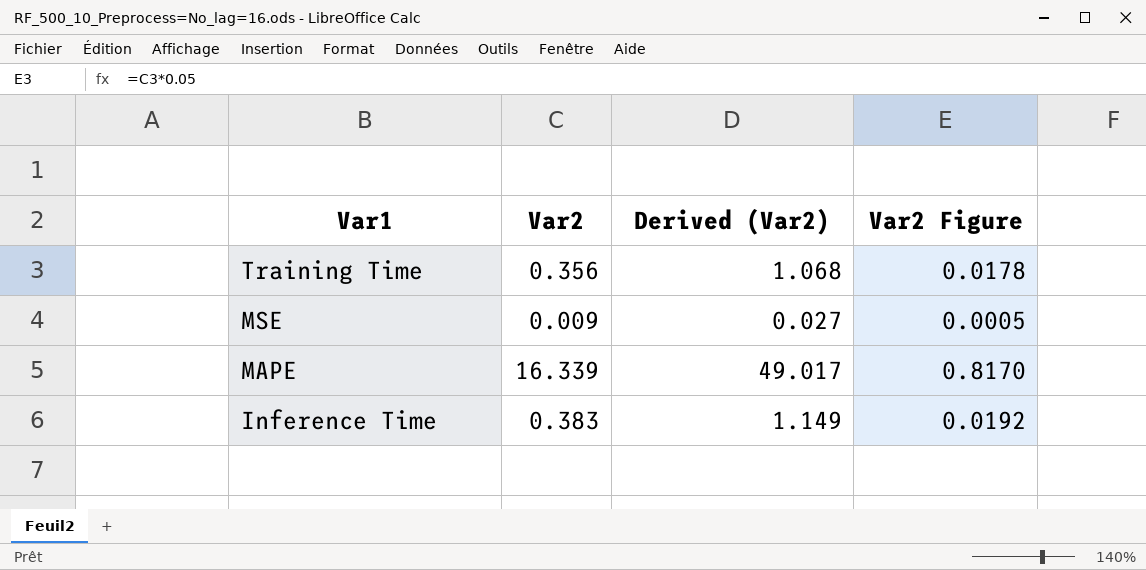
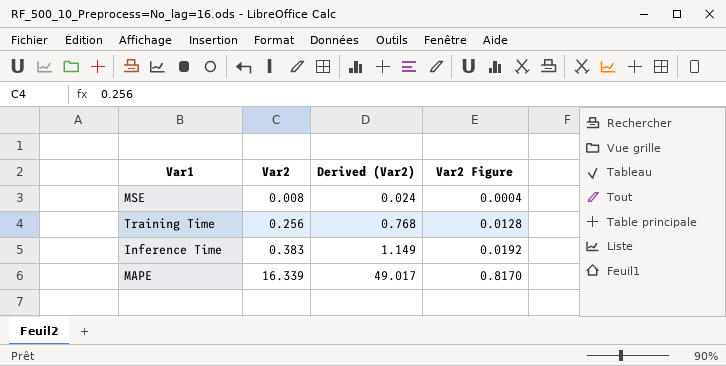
row order: Var1 descending -> Var2 ascending
MSE | Var2: 0.009 -> 0.008
MSE | Derived (Var2): 0.027 -> 0.024
MSE | Var2 Figure: 0.0005 -> 0.0004
Training Time | Var2: 0.356 -> 0.256
Training Time | Derived (Var2): 1.068 -> 0.768
Training Time | Var2 Figure: 0.0178 -> 0.0128

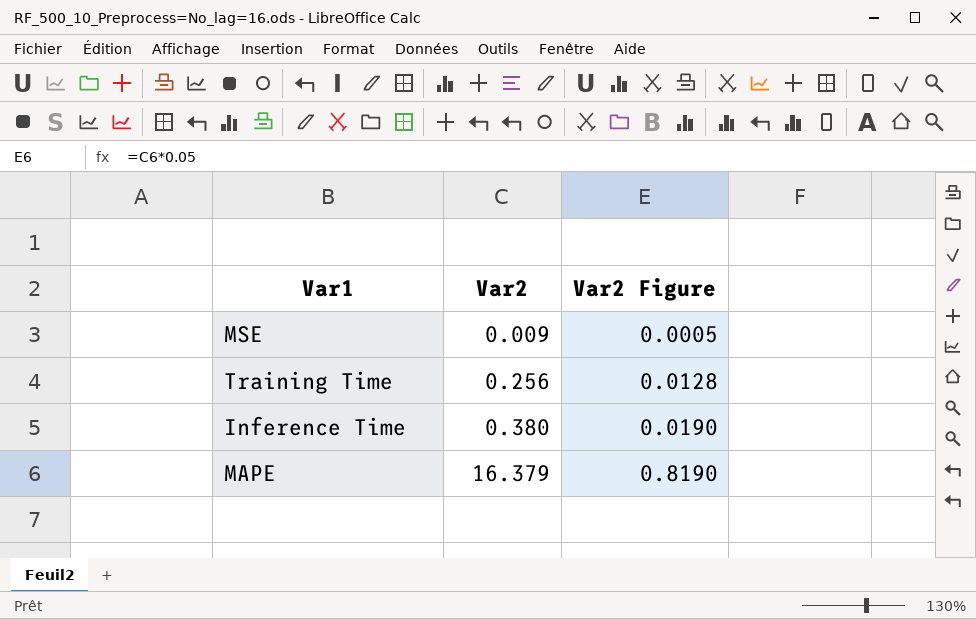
column Derived (Var2) | formula: [Var2] * 3 -> none
MSE | Var2: 0.008 -> 0.009
MSE | Var2 Figure: 0.0004 -> 0.0005
Inference Time | Var2: 0.383 -> 0.380
Inference Time | Var2 Figure: 0.0192 -> 0.0190
MAPE | Var2: 16.339 -> 16.379
MAPE | Var2 Figure: 0.8170 -> 0.8190

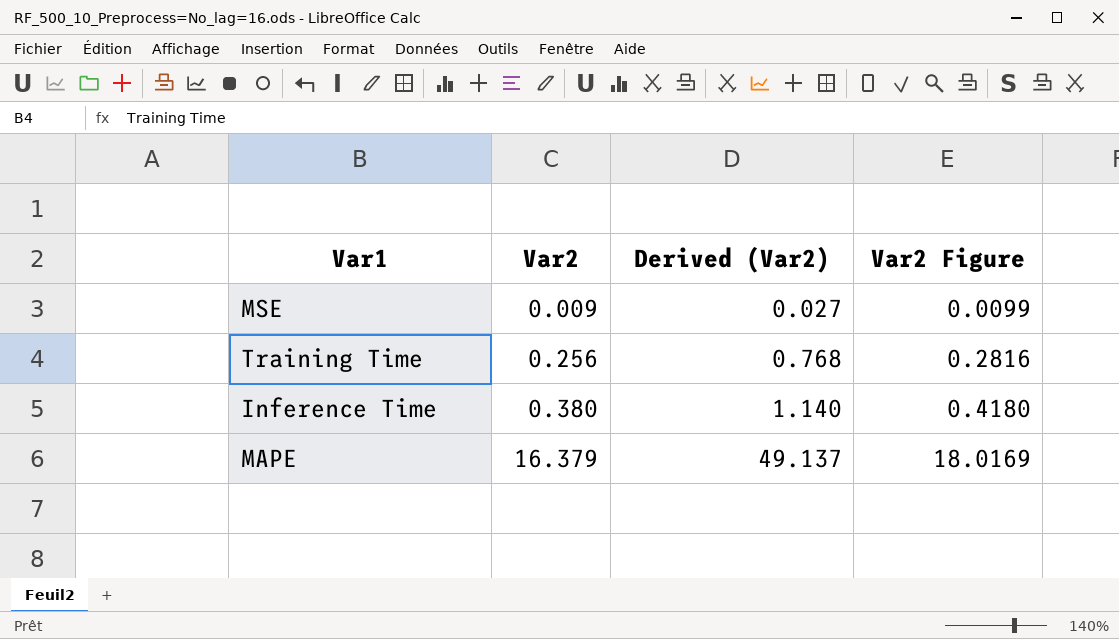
column Derived (Var2) | formula: none -> [Var2] * 3
column Var2 Figure | formula: [Var2] * 0.05 -> [Var2] * 1.1

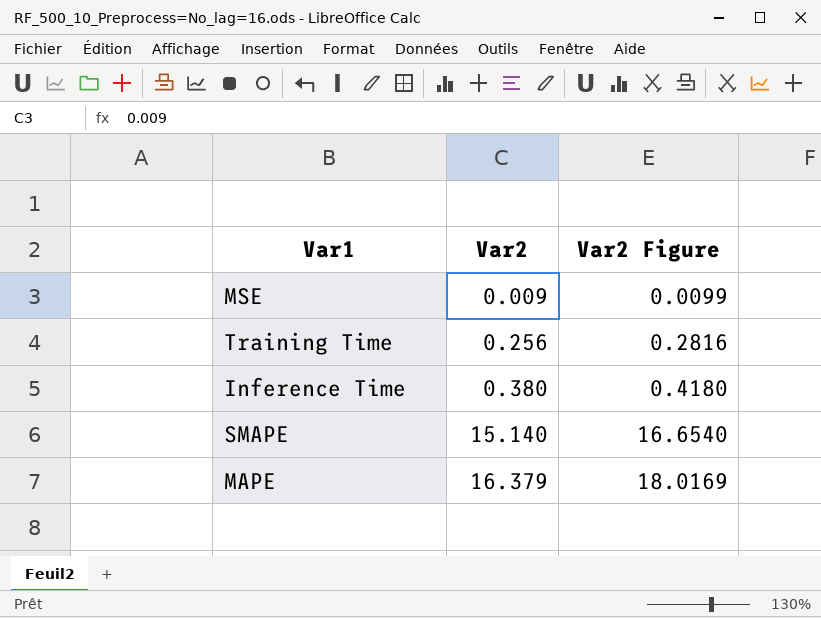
column Derived (Var2) | formula: [Var2] * 3 -> none
row SMAPE: none -> 15.140 | 16.6540

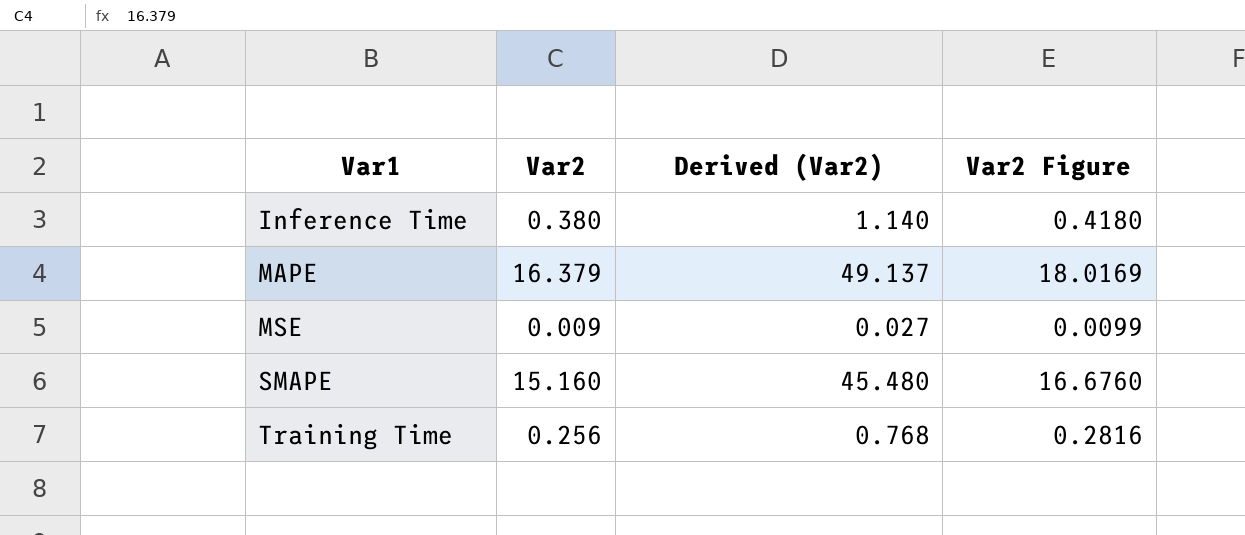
row order: Var2 ascending -> Var1 ascending
column Derived (Var2) | formula: none -> [Var2] * 3
SMAPE | Var2: 15.140 -> 15.160
SMAPE | Var2 Figure: 16.6540 -> 16.6760

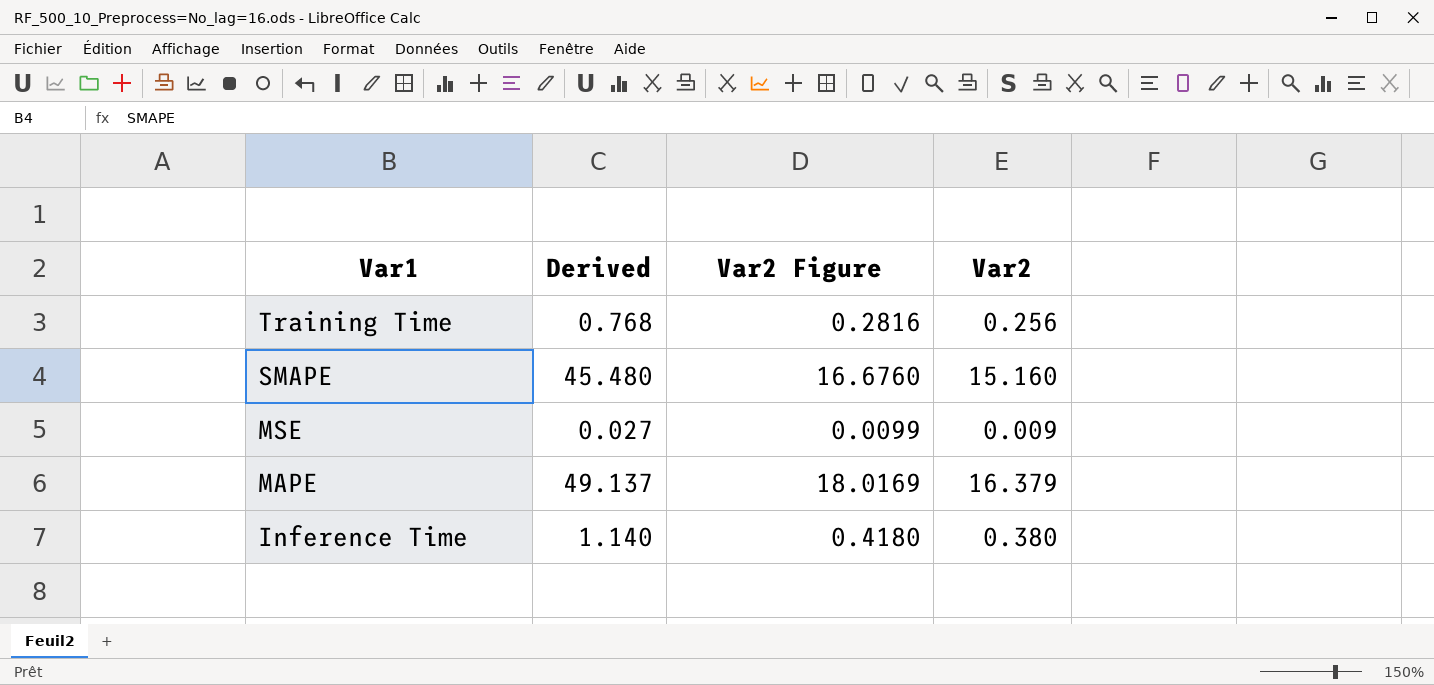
row order: Var1 ascending -> Var1 descending
column name: Derived (Var2) -> Derived
column Var2 | position: 2 -> 4

